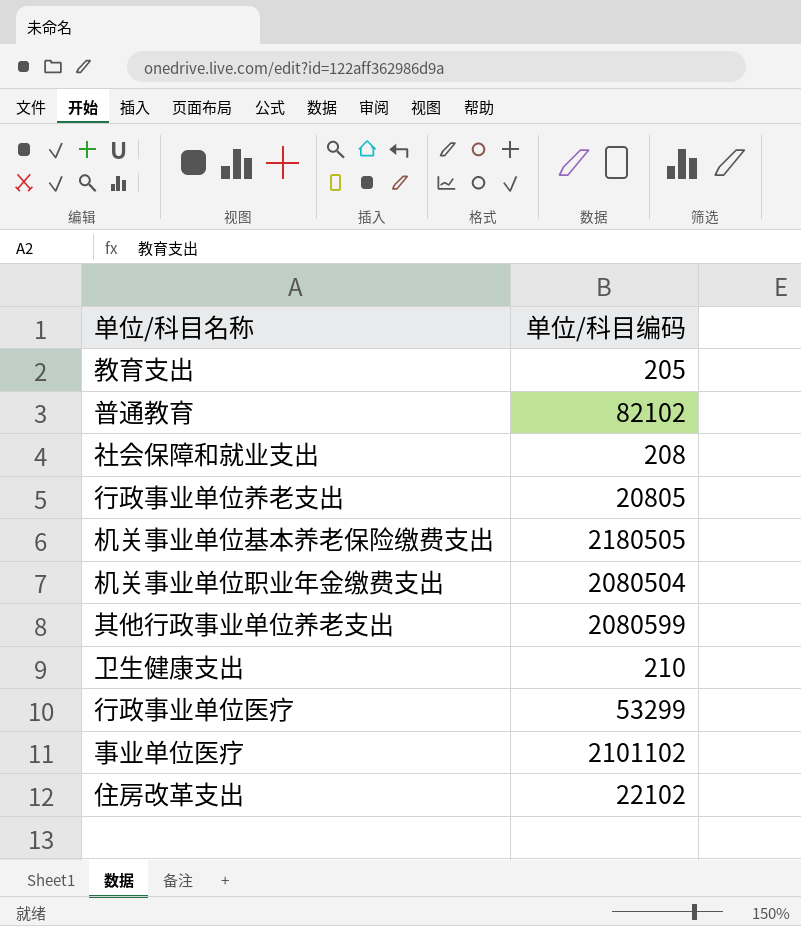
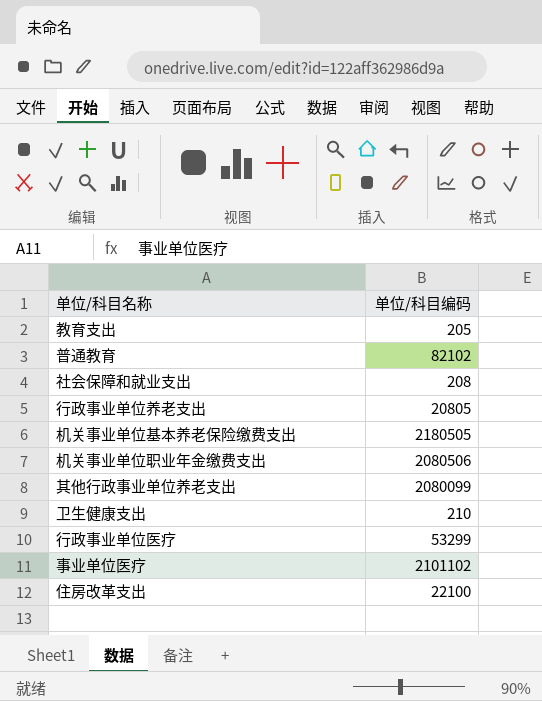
机关事业单位职业年金缴费支出 | 单位/科目编码: 2080504 -> 2080506
其他行政事业单位养老支出 | 单位/科目编码: 2080599 -> 2080099
住房改革支出 | 单位/科目编码: 22102 -> 22100

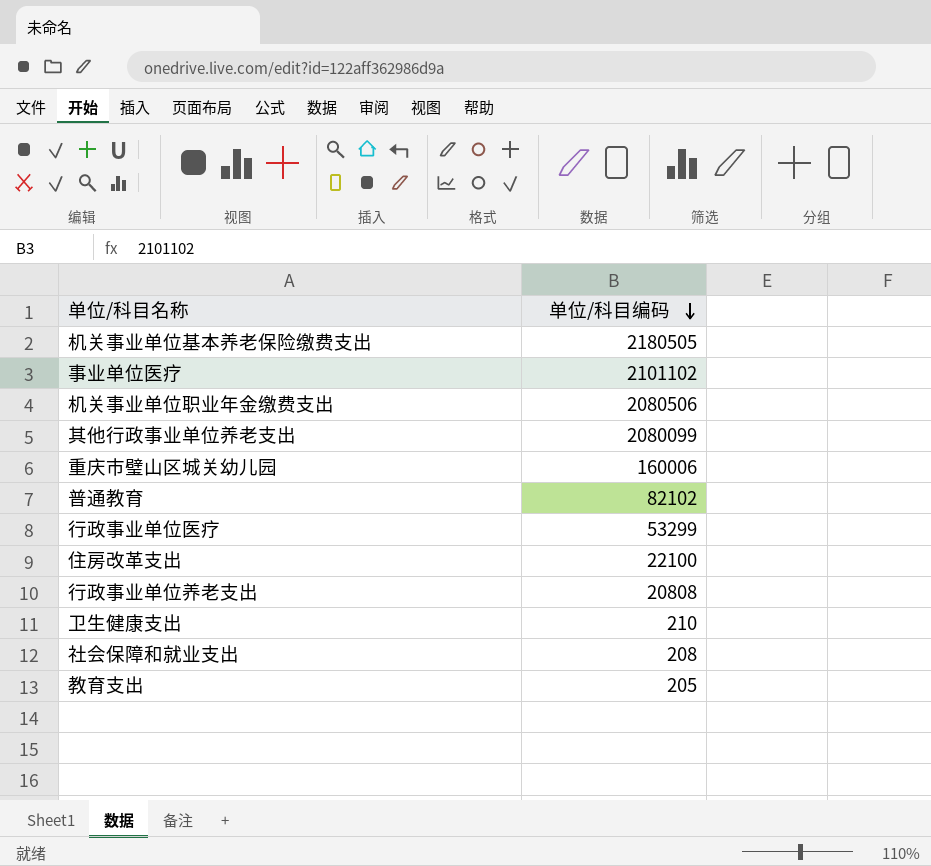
row order: none -> 单位/科目编码 descending
row 重庆市璧山区城关幼儿园: none -> 160006
行政事业单位养老支出 | 单位/科目编码: 20805 -> 20808

